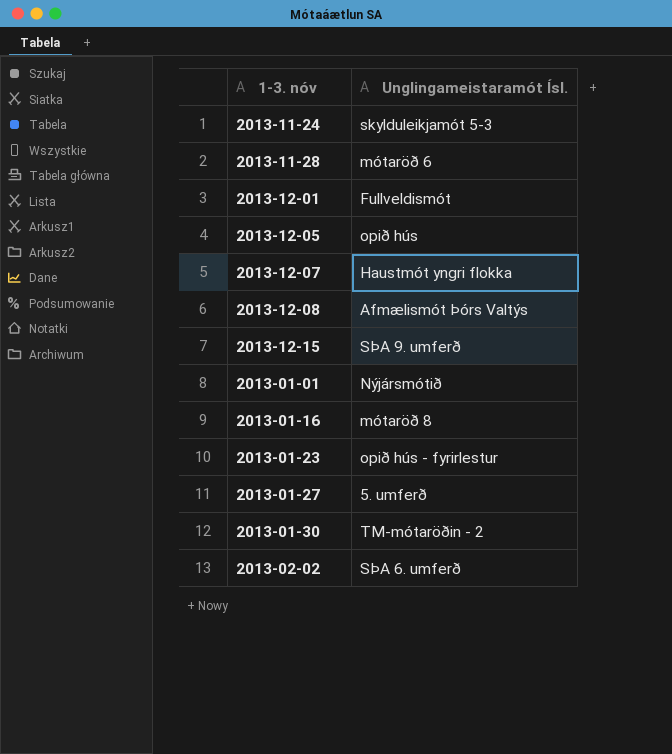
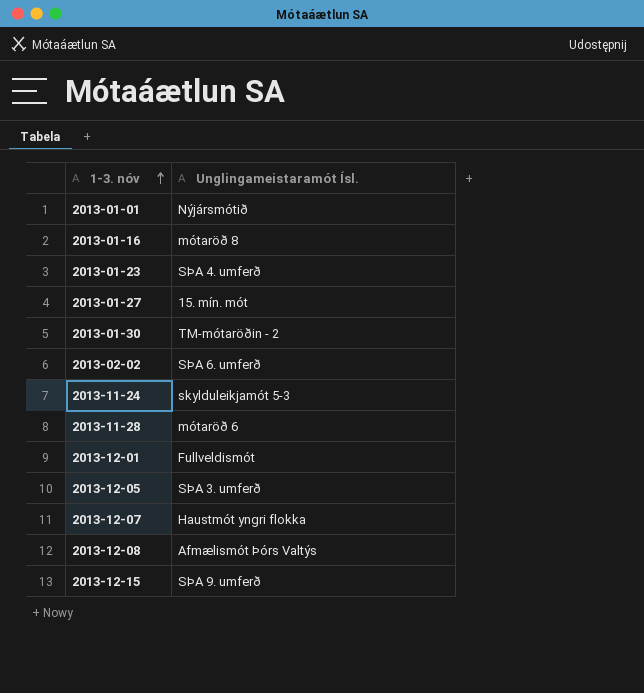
row order: none -> 1-3. nóv ascending
2013-01-23 | Unglingameistaramót Ísl.: opið hús - fyrirlestur -> SÞA 4. umferð
2013-01-27 | Unglingameistaramót Ísl.: 5. umferð -> 15. mín. mót
2013-12-05 | Unglingameistaramót Ísl.: opið hús -> SÞA 3. umferð

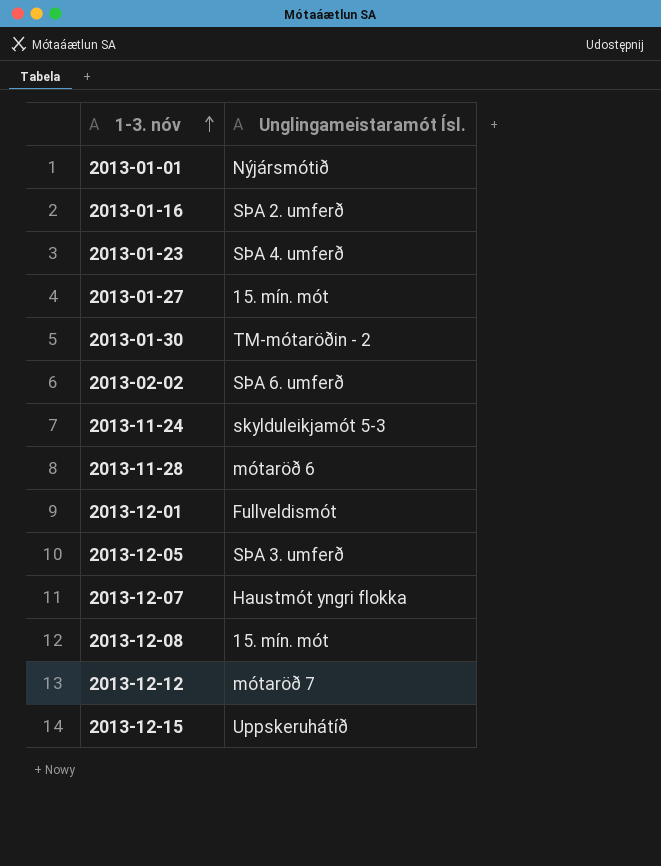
2013-01-16 | Unglingameistaramót Ísl.: mótaröð 8 -> SÞA 2. umferð
2013-12-08 | Unglingameistaramót Ísl.: Afmælismót Þórs Valtýs -> 15. mín. mót
row 2013-12-12: none -> mótaröð 7
2013-12-15 | Unglingameistaramót Ísl.: SÞA 9. umferð -> Uppskeruhátíð

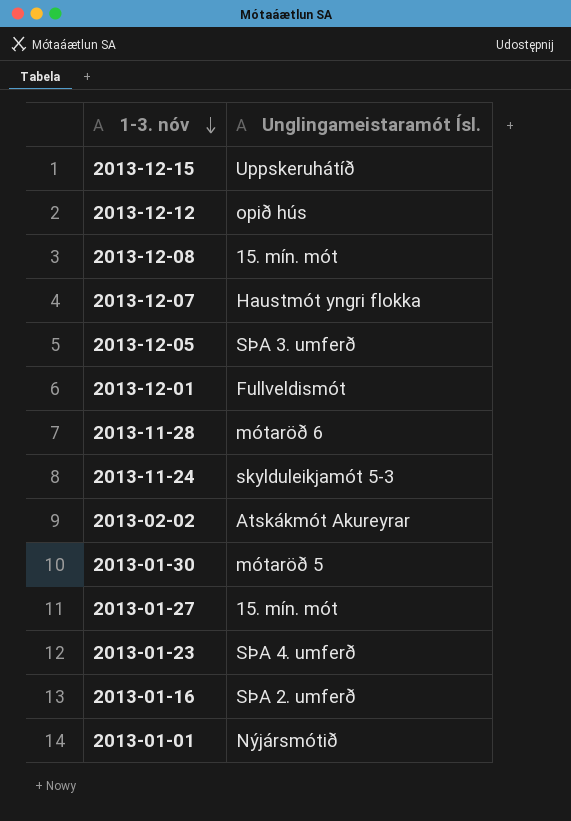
row order: 1-3. nóv ascending -> 1-3. nóv descending
2013-12-12 | Unglingameistaramót Ísl.: mótaröð 7 -> opið hús
2013-02-02 | Unglingameistaramót Ísl.: SÞA 6. umferð -> Atskákmót Akureyrar
2013-01-30 | Unglingameistaramót Ísl.: TM-mótaröðin - 2 -> mótaröð 5

